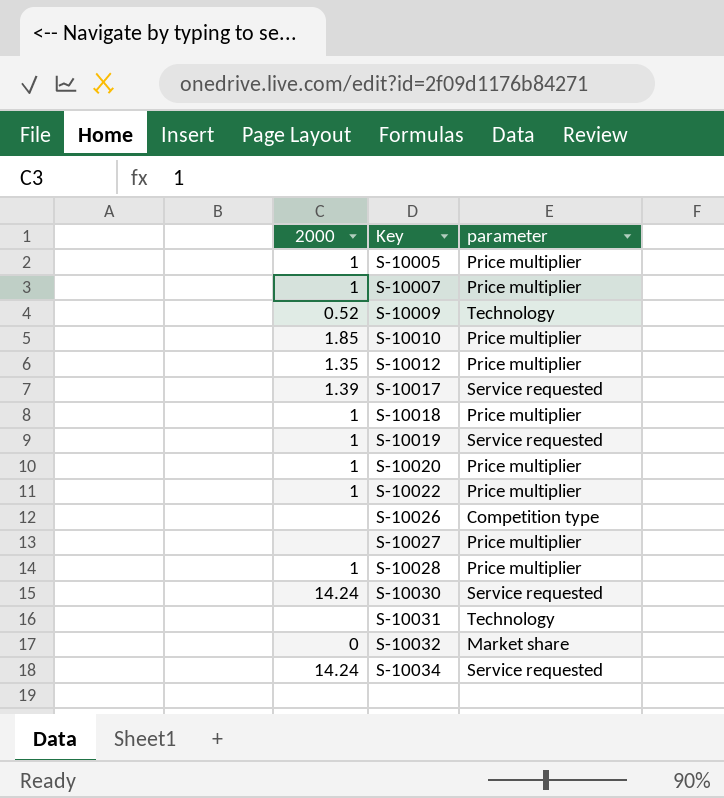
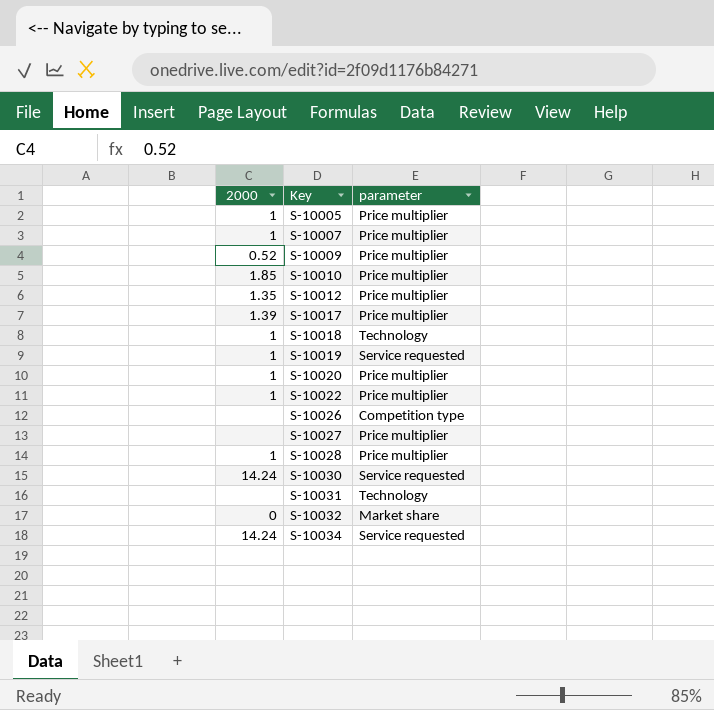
S-10009 | parameter: Technology -> Price multiplier
S-10017 | parameter: Service requested -> Price multiplier
S-10018 | parameter: Price multiplier -> Technology

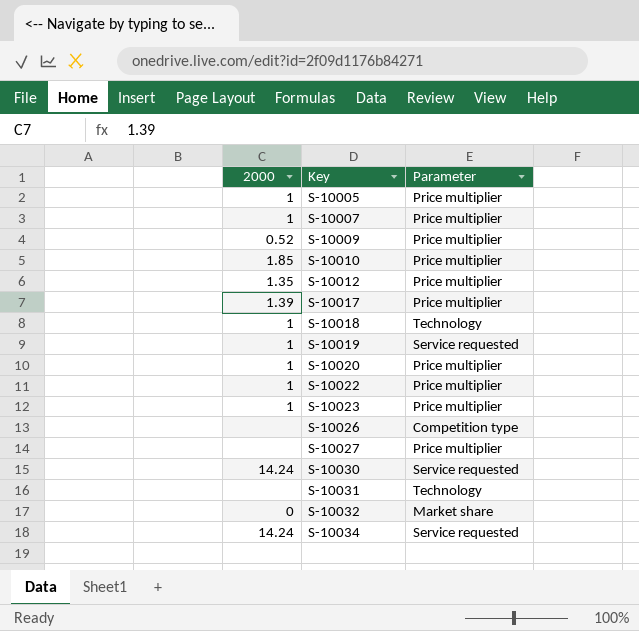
column name: parameter -> Parameter
row S-10028: 1 | Price multiplier -> none
row S-10023: none -> 1 | Price multiplier

